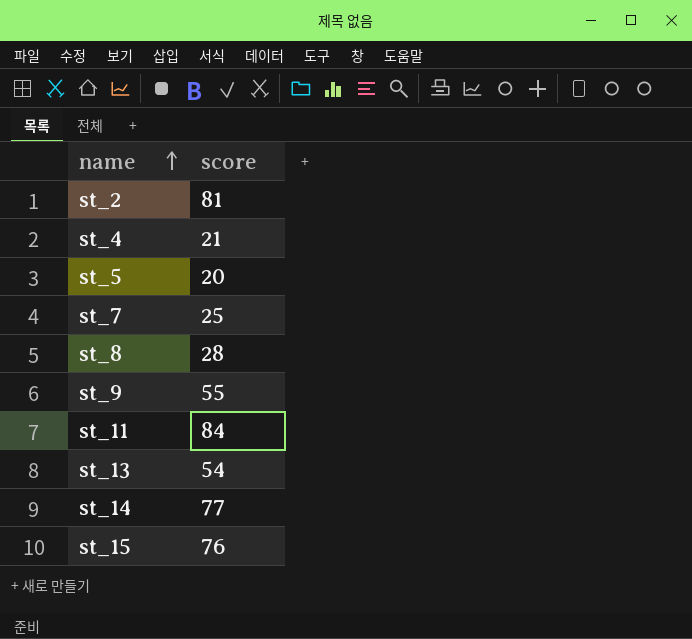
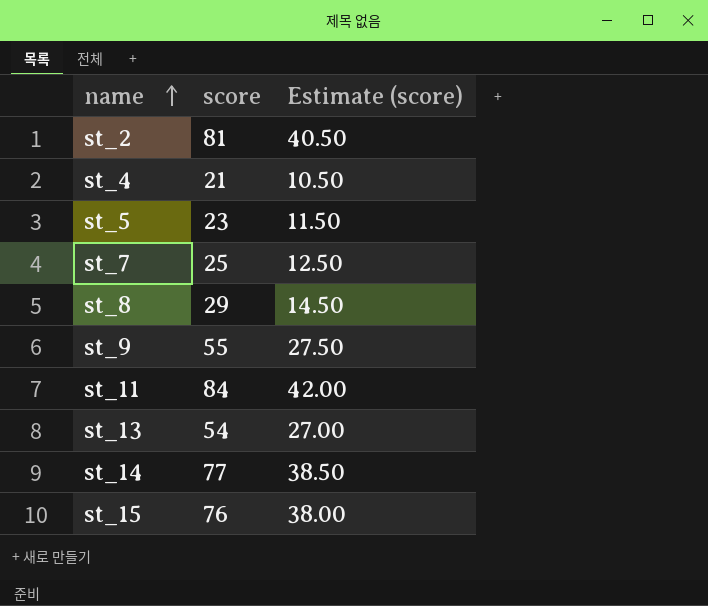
column Estimate (score) | formula: none -> [score] * 0.5
st_5 | score: 20 -> 23
st_8 | score: 28 -> 29

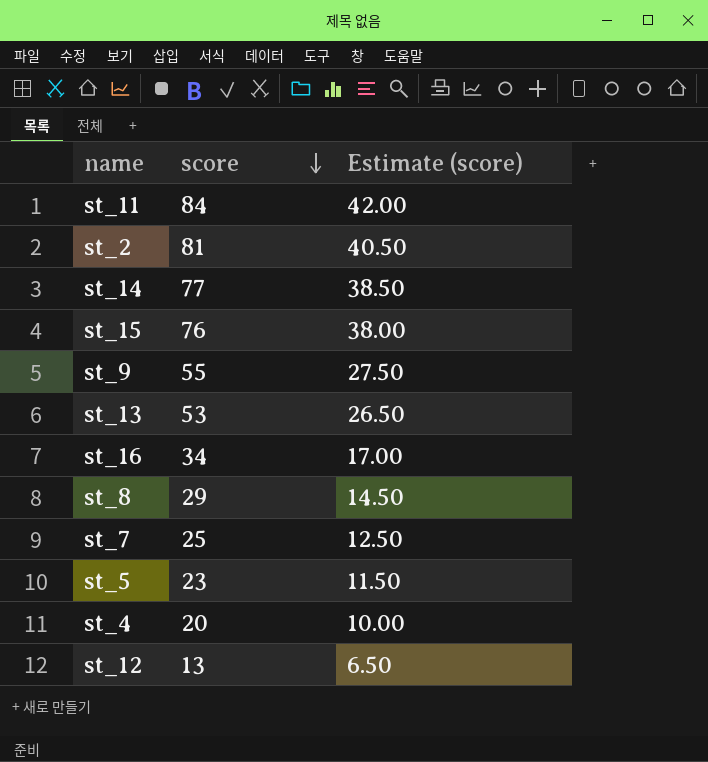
row order: name ascending -> score descending
st_13 | score: 54 -> 53
st_13 | Estimate (score): 27.00 -> 26.50
row st_16: none -> 34 | 17.00
st_4 | score: 21 -> 20
st_4 | Estimate (score): 10.50 -> 10.00
row st_12: none -> 13 | 6.50

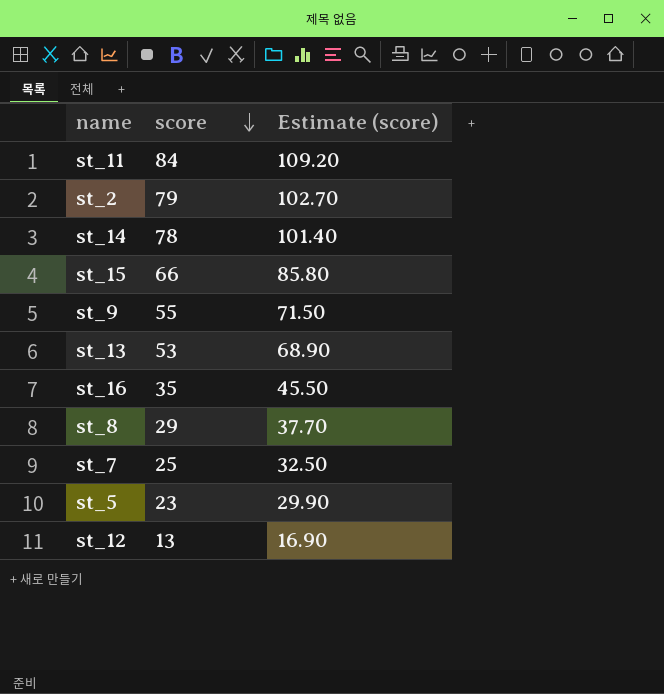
column Estimate (score) | formula: [score] * 0.5 -> [score] * 1.3
row st_4: 20 | 10.00 -> none
st_2 | score: 81 -> 79
st_14 | score: 77 -> 78
st_15 | score: 76 -> 66
st_16 | score: 34 -> 35

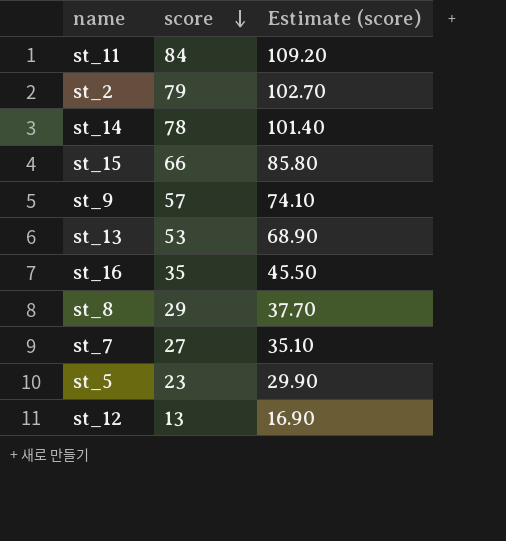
st_9 | score: 55 -> 57
st_9 | Estimate (score): 71.50 -> 74.10
st_7 | score: 25 -> 27
st_7 | Estimate (score): 32.50 -> 35.10

